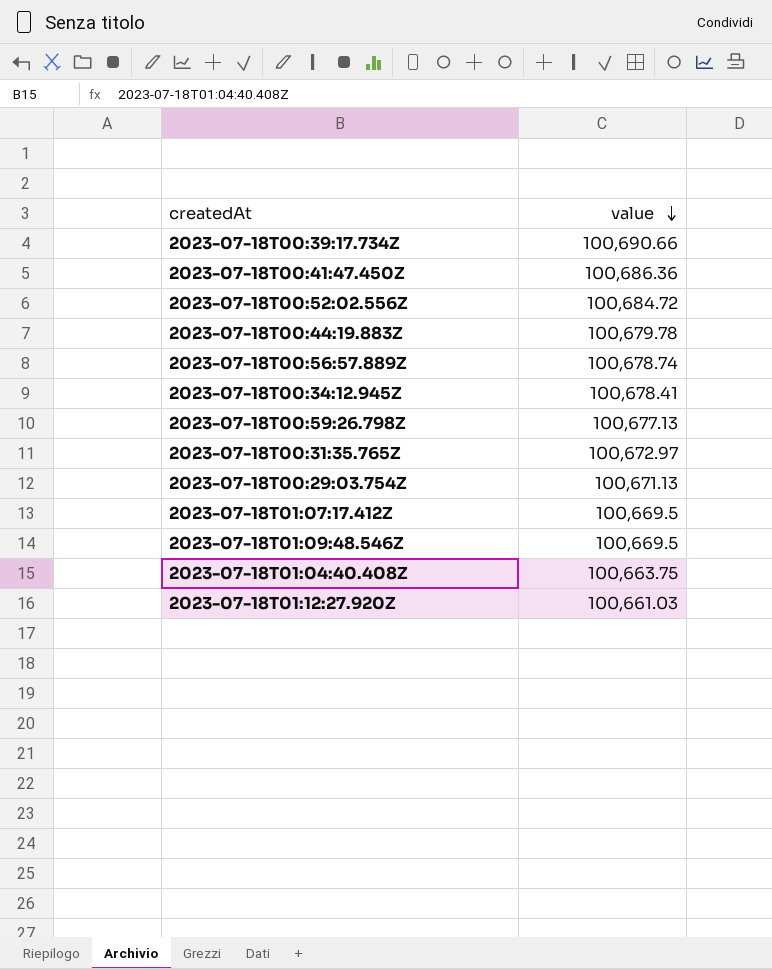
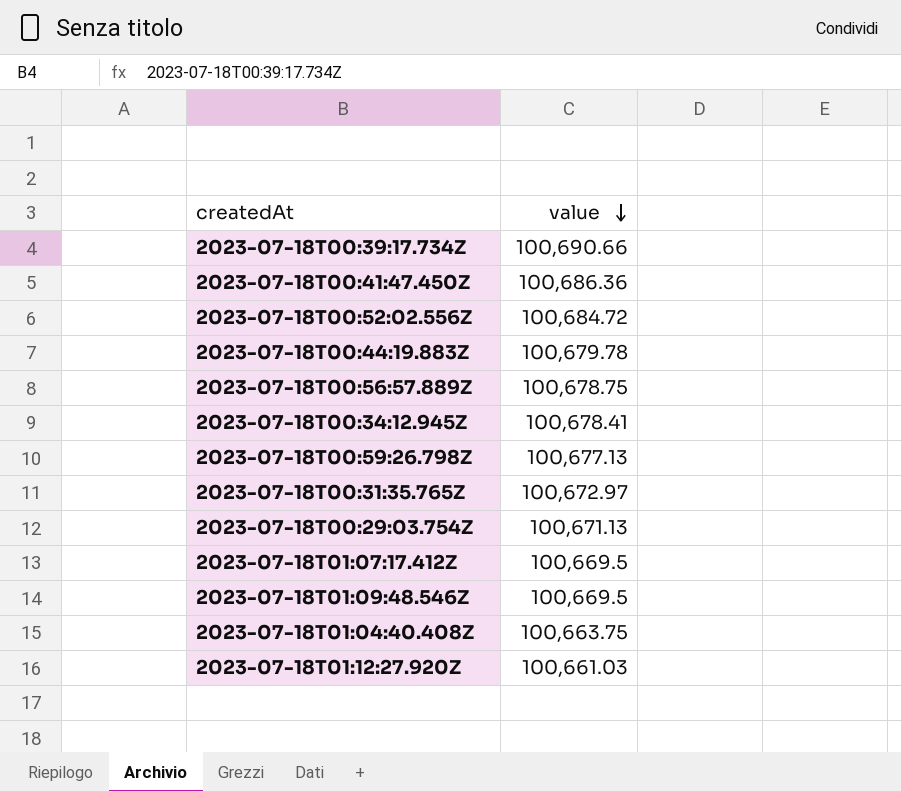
2023-07-18T00:56:57.889Z | value: 100,678.74 -> 100,678.75

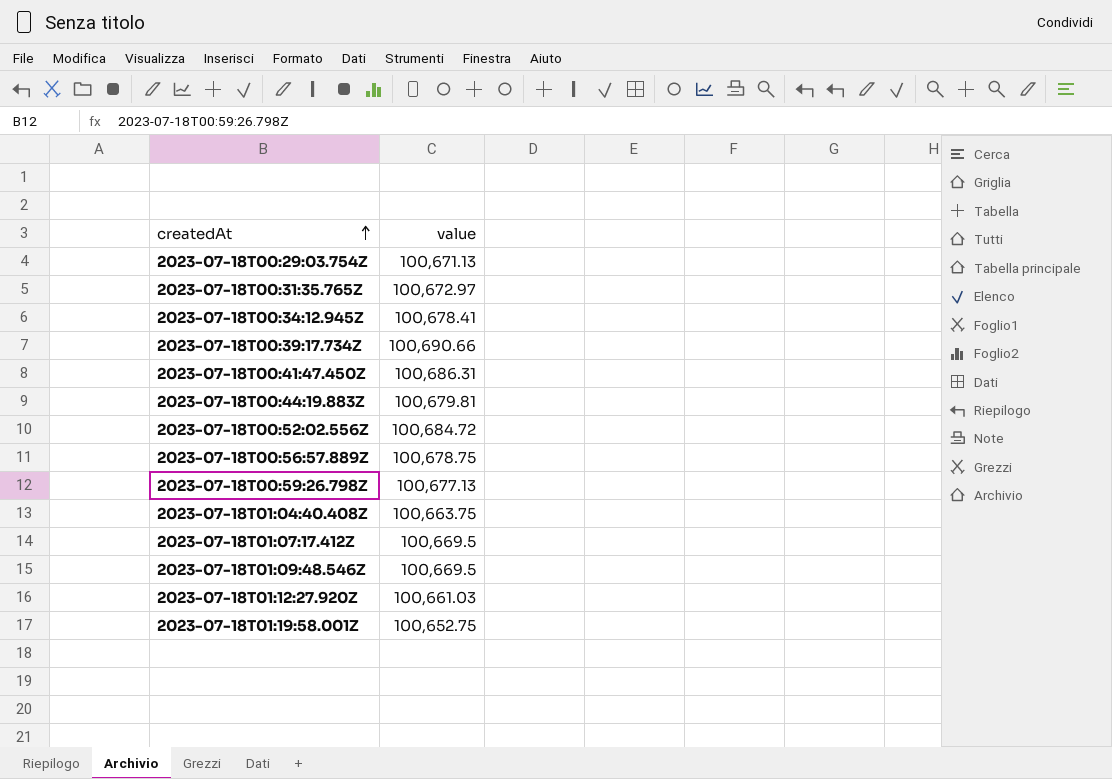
row order: value descending -> createdAt ascending
2023-07-18T00:41:47.450Z | value: 100,686.36 -> 100,686.31
2023-07-18T00:44:19.883Z | value: 100,679.78 -> 100,679.81
row 2023-07-18T01:19:58.001Z: none -> 100,652.75

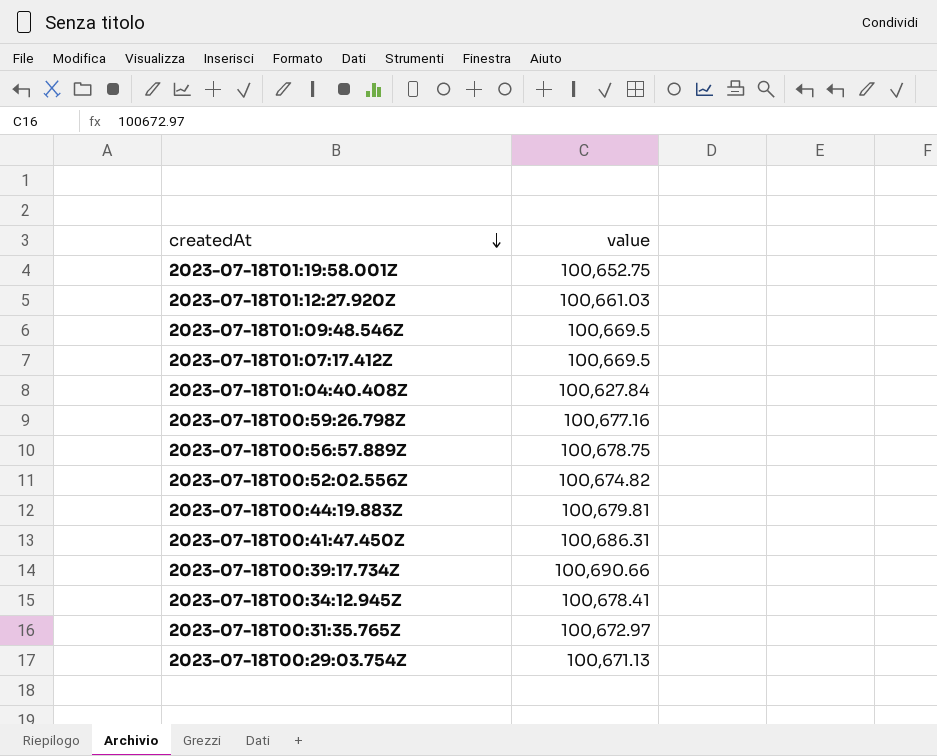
row order: createdAt ascending -> createdAt descending
2023-07-18T01:04:40.408Z | value: 100,663.75 -> 100,627.84
2023-07-18T00:59:26.798Z | value: 100,677.13 -> 100,677.16
2023-07-18T00:52:02.556Z | value: 100,684.72 -> 100,674.82

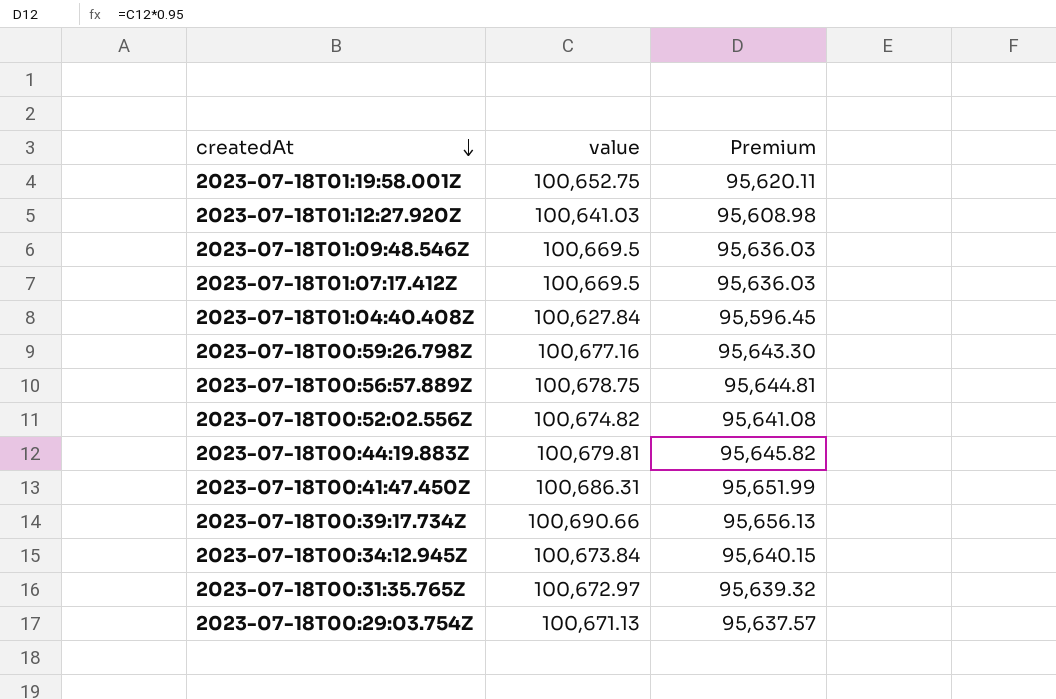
column Premium | formula: none -> [value] * 0.95
2023-07-18T01:12:27.920Z | value: 100,661.03 -> 100,641.03
2023-07-18T00:34:12.945Z | value: 100,678.41 -> 100,673.84

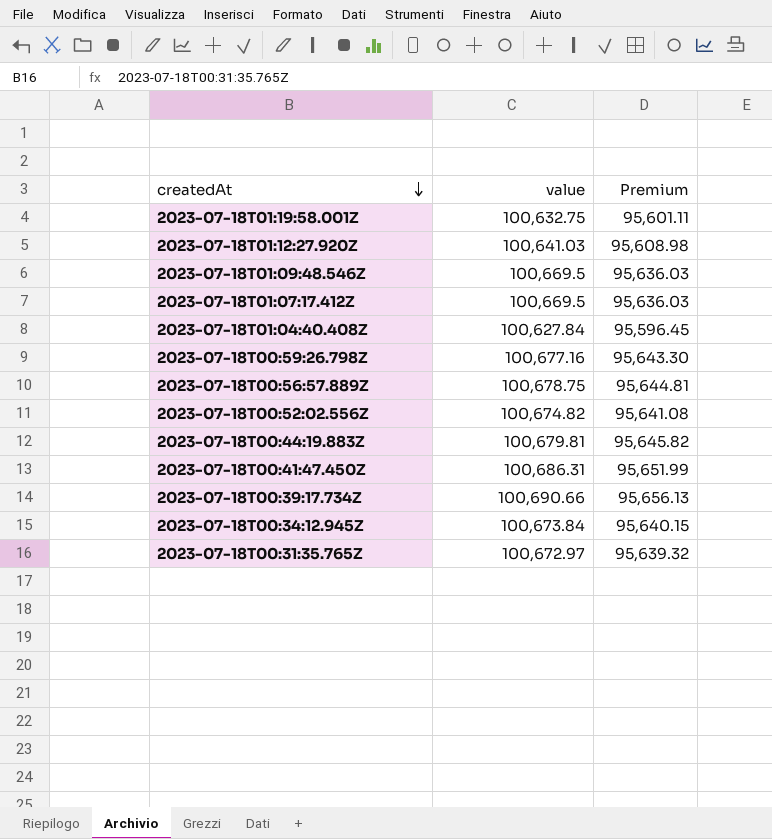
row 2023-07-18T00:29:03.754Z: 100,671.13 | 95,637.57 -> none
2023-07-18T01:19:58.001Z | value: 100,652.75 -> 100,632.75
2023-07-18T01:19:58.001Z | Premium: 95,620.11 -> 95,601.11

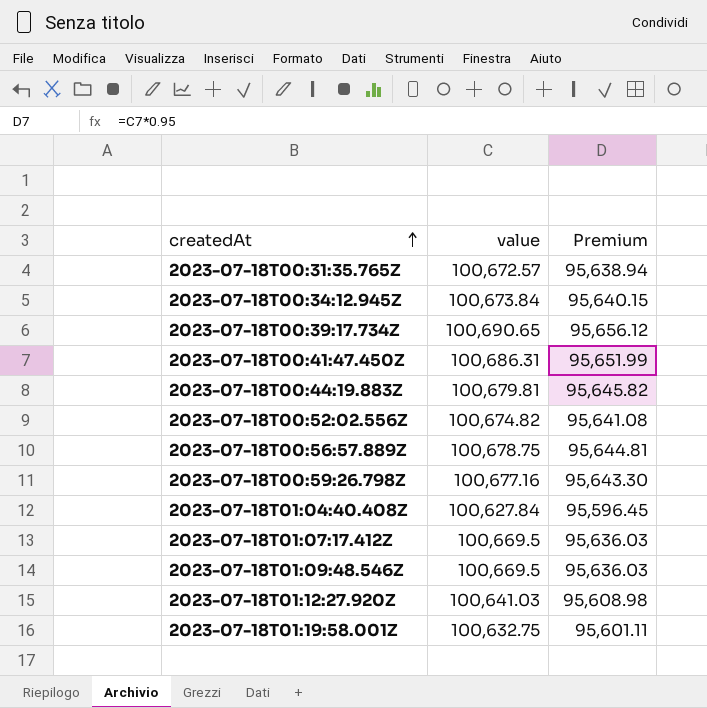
row order: createdAt descending -> createdAt ascending
2023-07-18T00:31:35.765Z | value: 100,672.97 -> 100,672.57
2023-07-18T00:31:35.765Z | Premium: 95,639.32 -> 95,638.94
2023-07-18T00:39:17.734Z | value: 100,690.66 -> 100,690.65
2023-07-18T00:39:17.734Z | Premium: 95,656.13 -> 95,656.12

